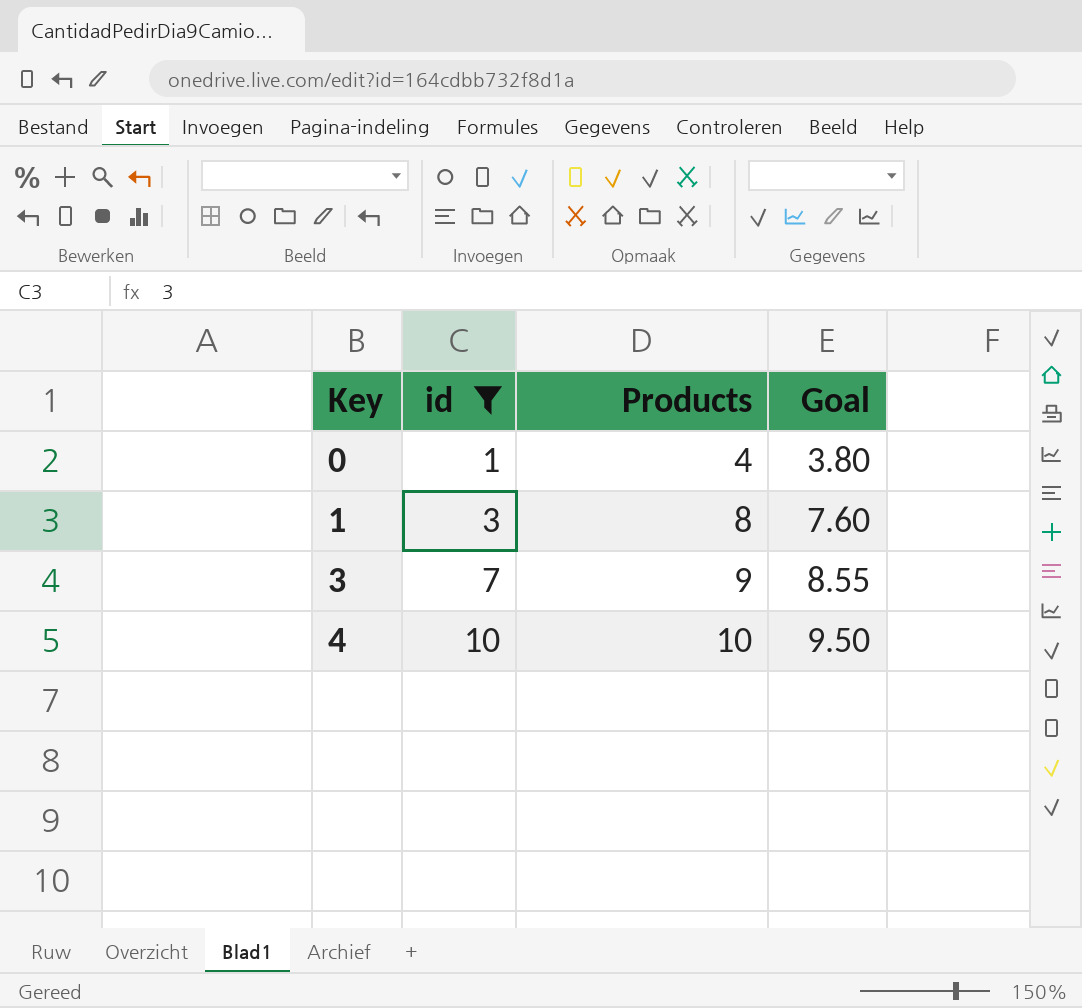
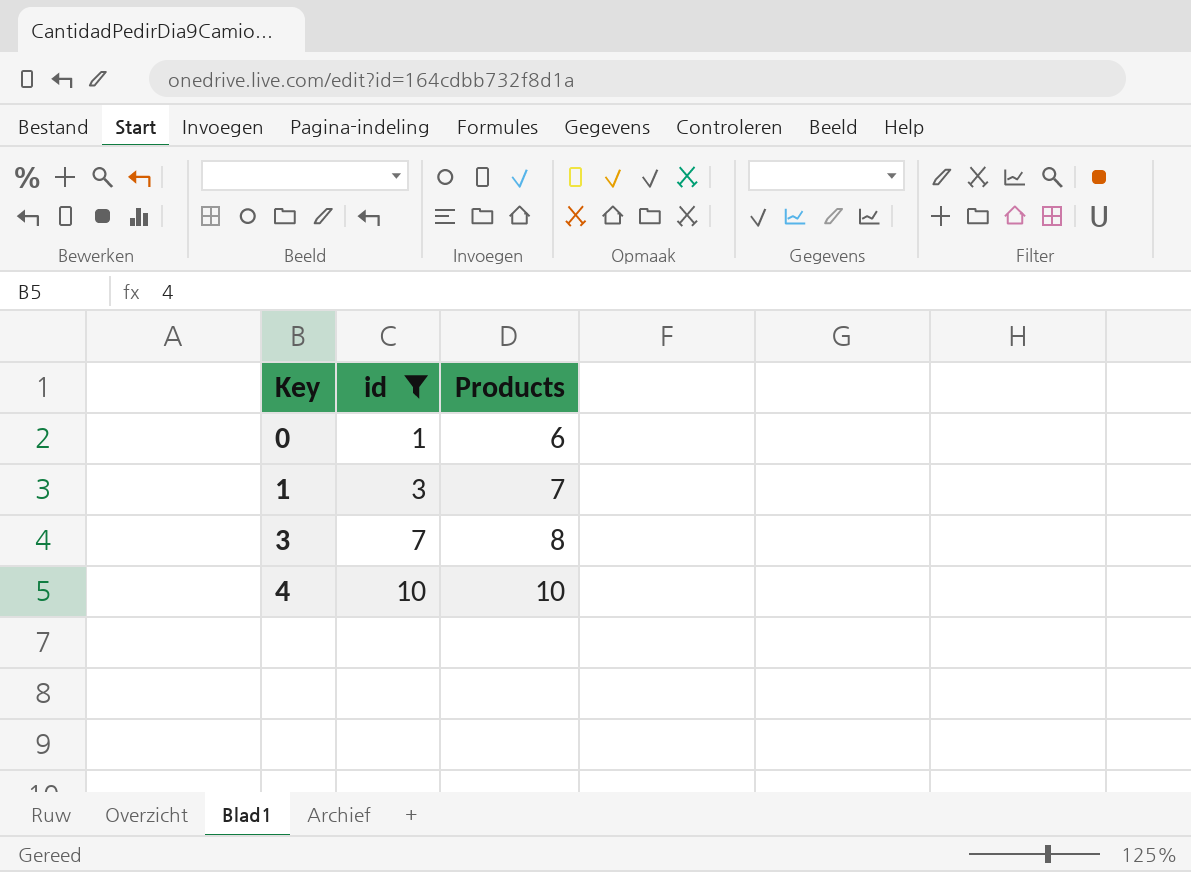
column Goal | formula: [Products] * 0.95 -> none
0 | Products: 4 -> 6
1 | Products: 8 -> 7
3 | Products: 9 -> 8

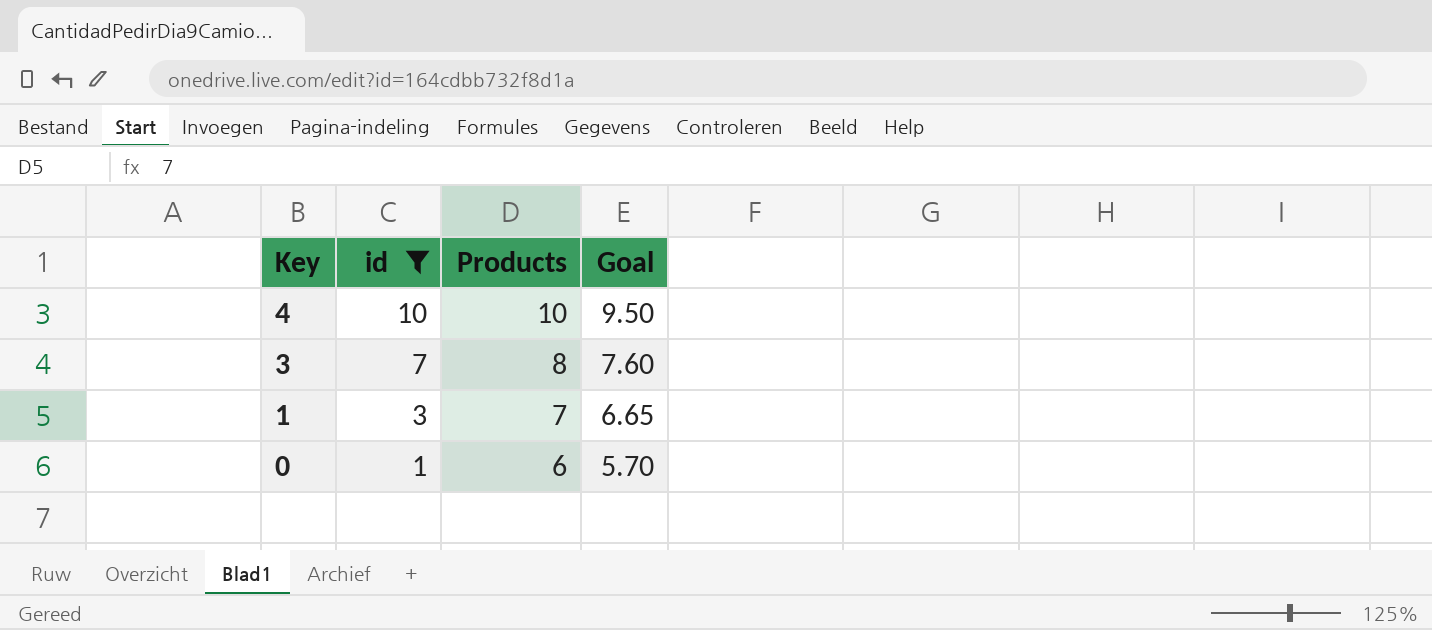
row order: Key ascending -> Key descending
column Goal | formula: none -> [Products] * 0.95

